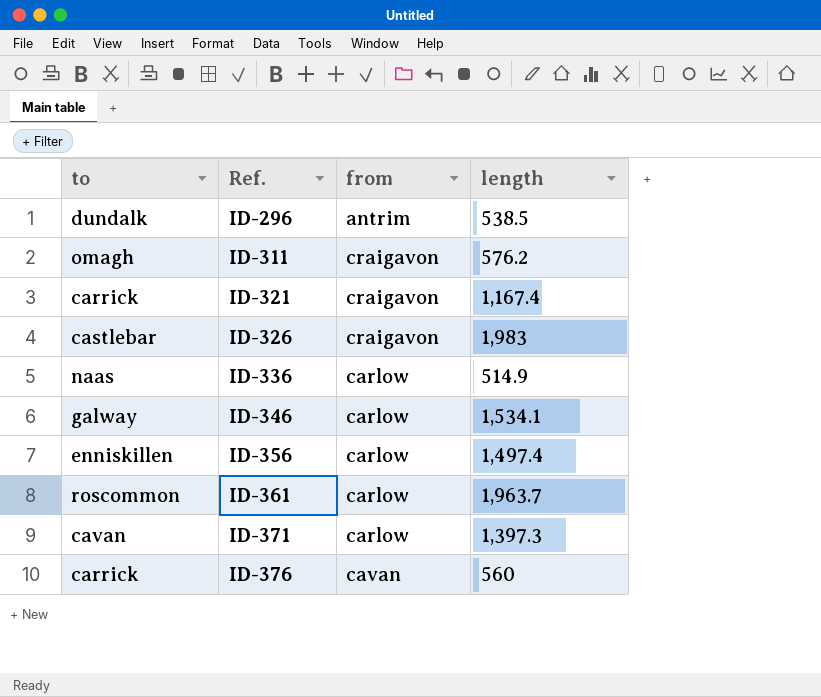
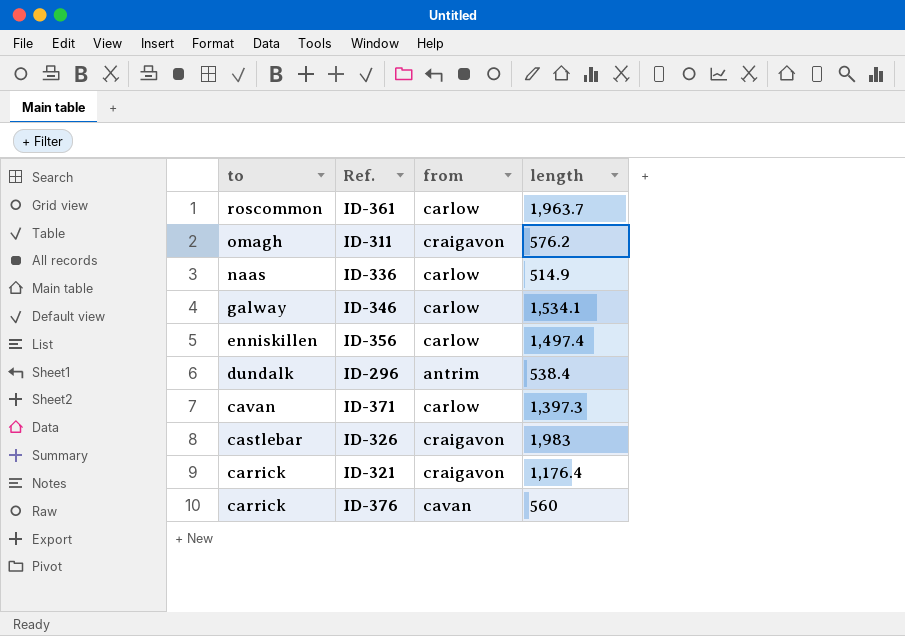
row order: Ref. ascending -> to descending
ID-296 | length: 538.5 -> 538.4
ID-321 | length: 1,167.4 -> 1,176.4

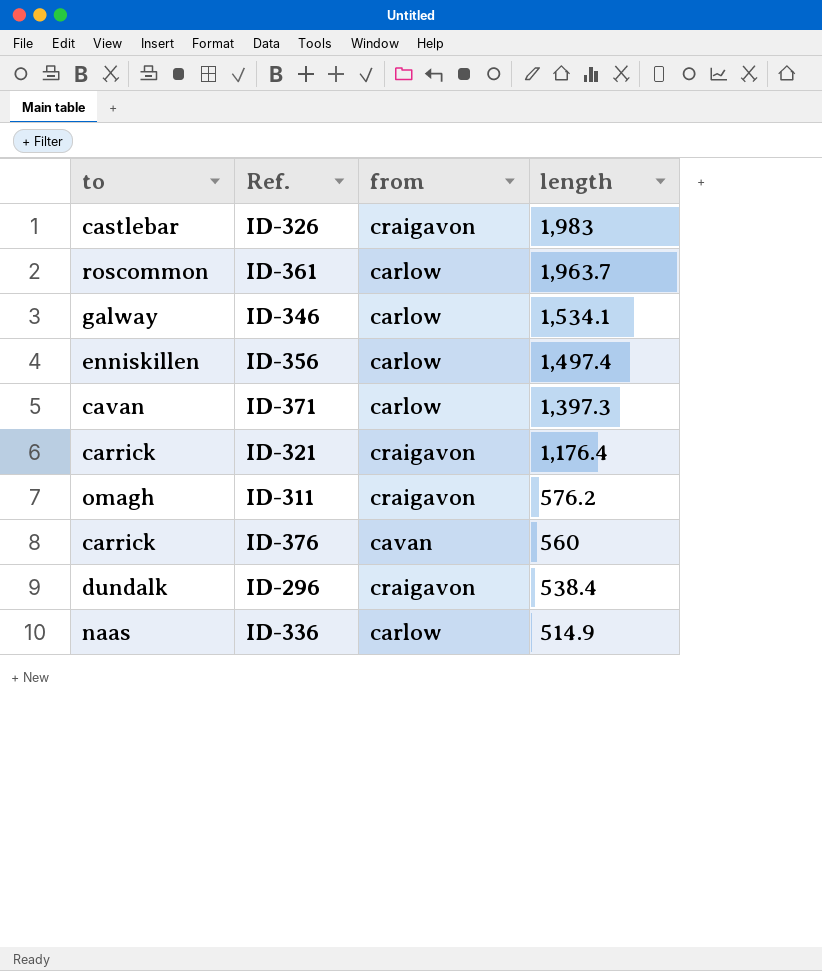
row order: to descending -> length descending
ID-296 | from: antrim -> craigavon

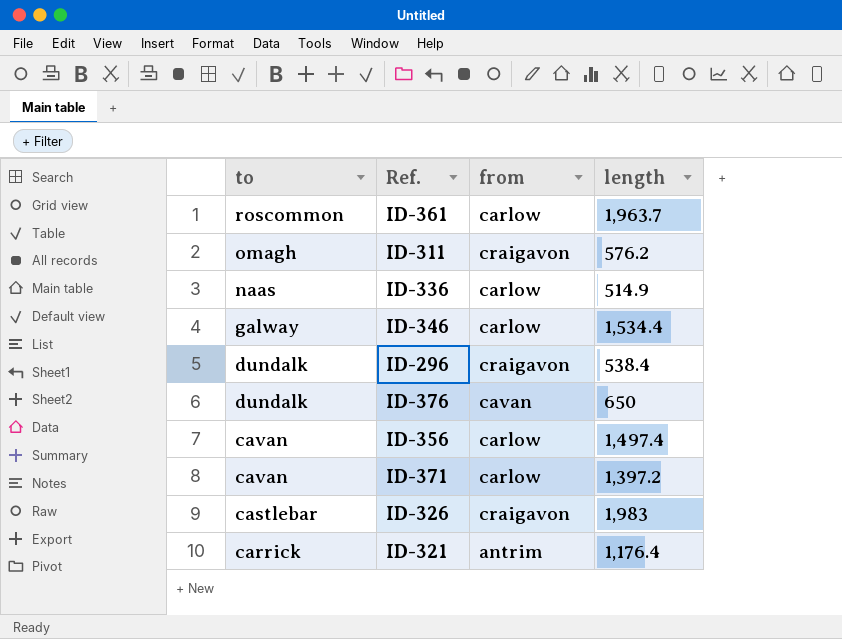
row order: length descending -> to descending
ID-346 | length: 1,534.1 -> 1,534.4
ID-376 | to: carrick -> dundalk
ID-376 | length: 560 -> 650
ID-356 | to: enniskillen -> cavan
ID-371 | length: 1,397.3 -> 1,397.2
ID-321 | from: craigavon -> antrim

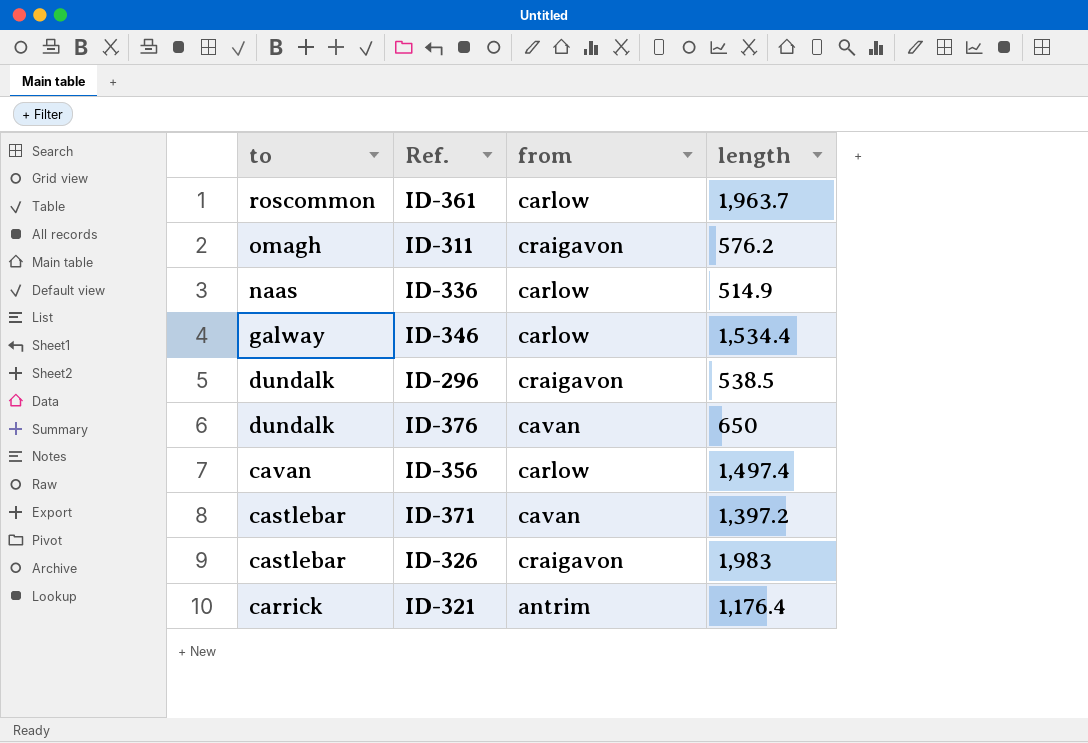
ID-296 | length: 538.4 -> 538.5
ID-371 | to: cavan -> castlebar
ID-371 | from: carlow -> cavan

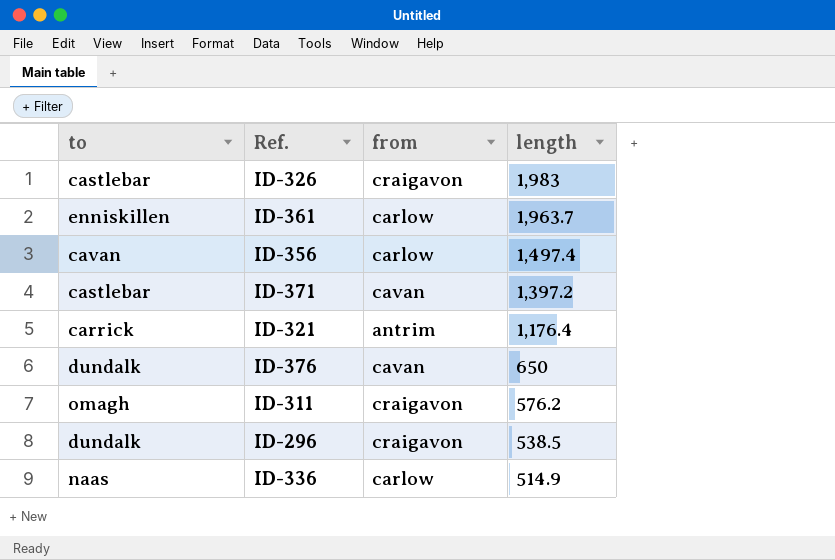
row order: to descending -> length descending
row ID-346: galway | carlow | 1,534.4 -> none
ID-361 | to: roscommon -> enniskillen

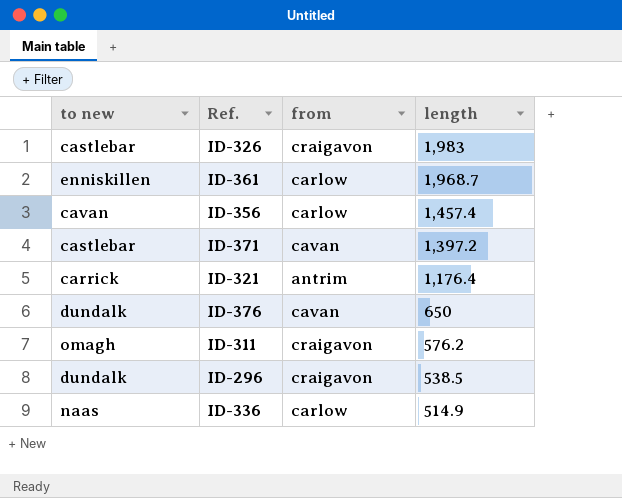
column name: to -> to new
ID-361 | length: 1,963.7 -> 1,968.7
ID-356 | length: 1,497.4 -> 1,457.4

